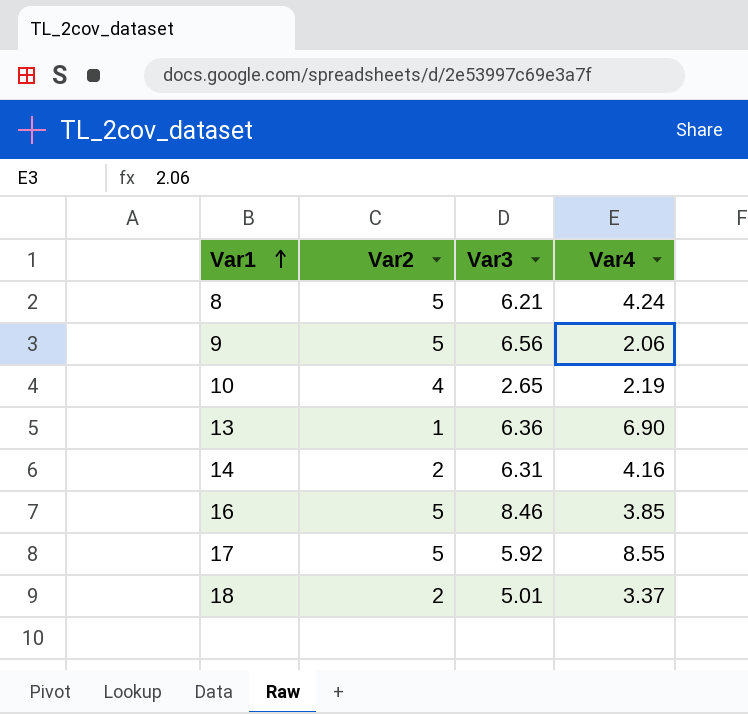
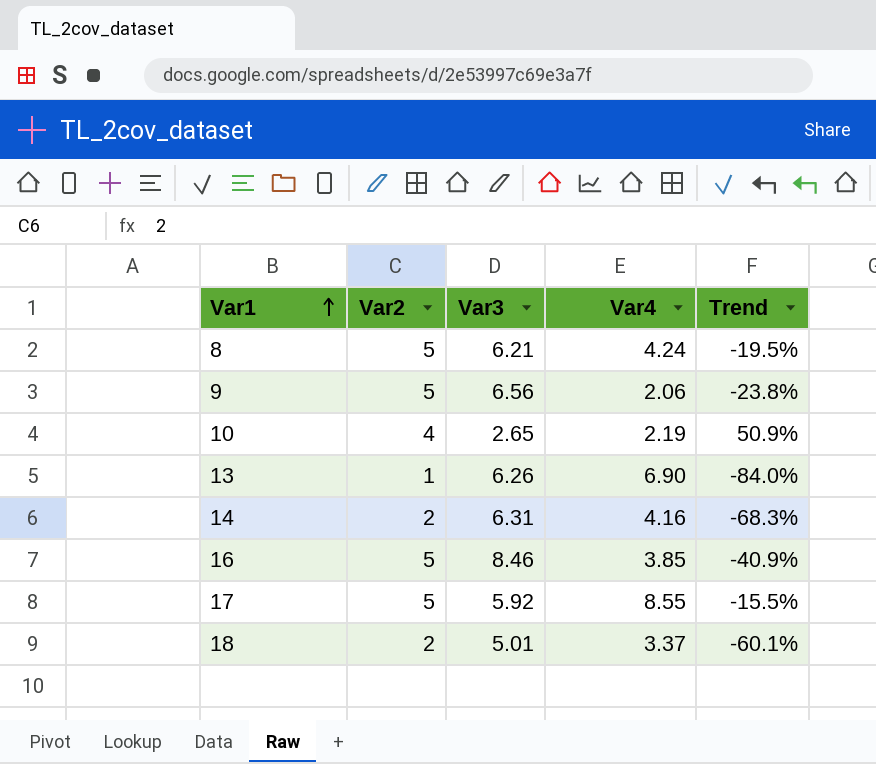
column Trend | formula: none -> ([Var2] - [Var3]) / [Var3]
13 | Var3: 6.36 -> 6.26

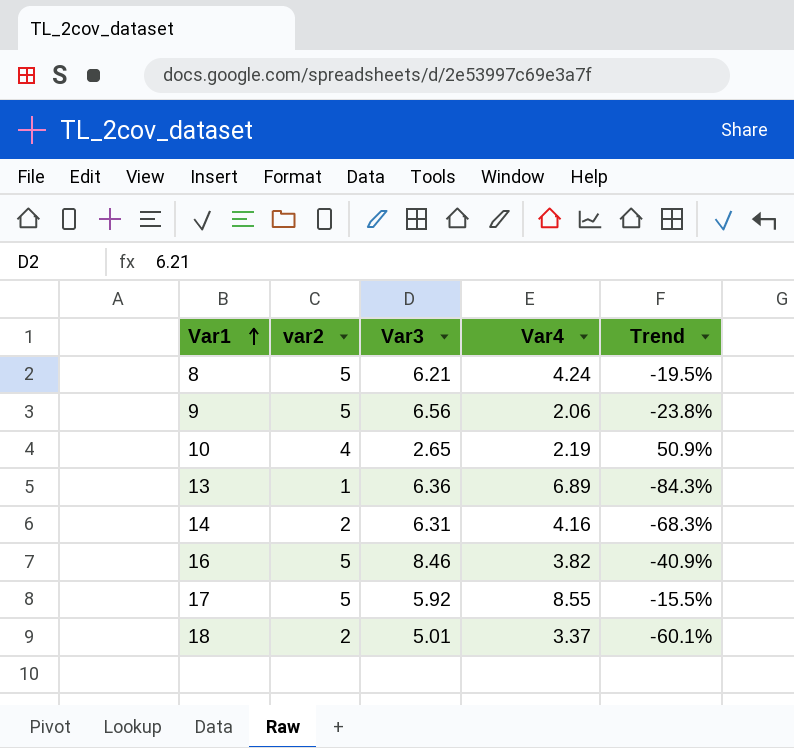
column name: Var2 -> var2
13 | Var3: 6.26 -> 6.36
13 | Var4: 6.90 -> 6.89
13 | Trend: -84.0% -> -84.3%
16 | Var4: 3.85 -> 3.82

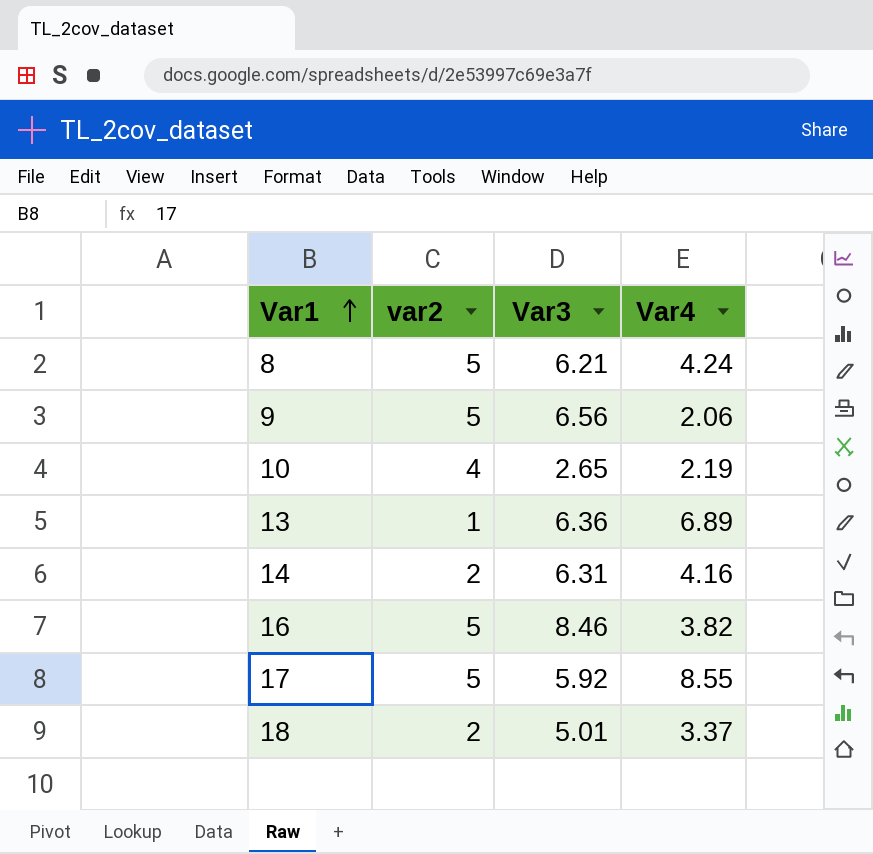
column Trend | formula: ([var2] - [Var3]) / [Var3] -> none

